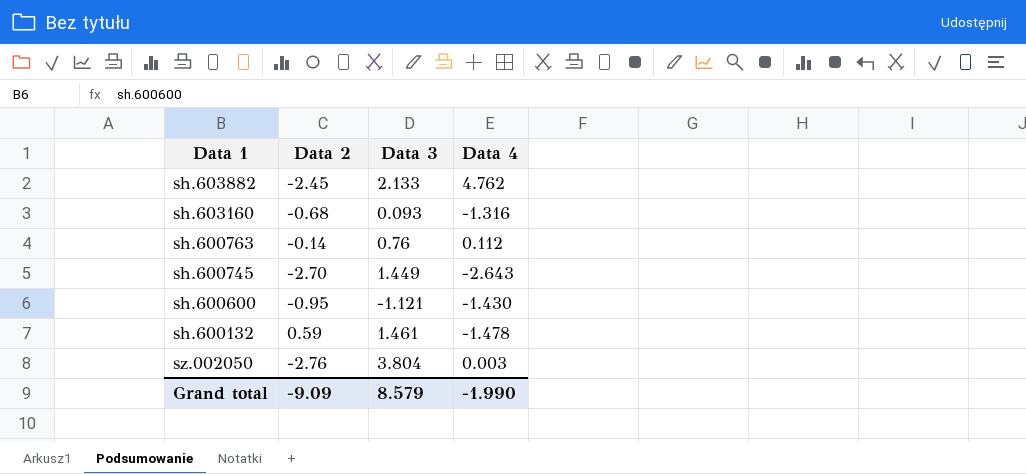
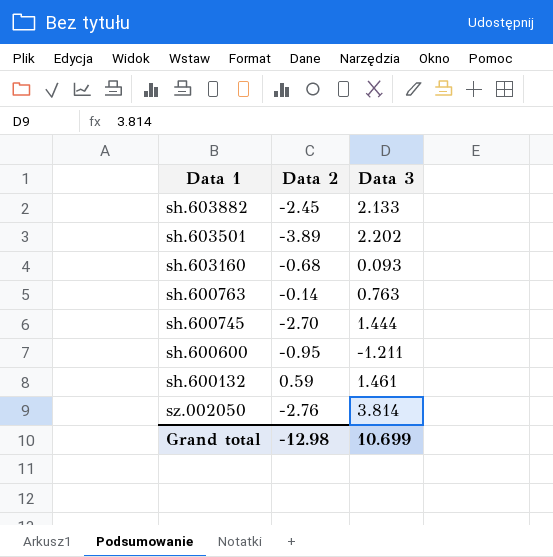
column Data 4 | position: 4 -> none
row sh.603501: none -> -3.89 | 2.202
sh.600763 | Data 3: 0.76 -> 0.763
sh.600745 | Data 3: 1.449 -> 1.444
sh.600600 | Data 3: -1.121 -> -1.211
sz.002050 | Data 3: 3.804 -> 3.814
Grand total | Data 2: -9.09 -> -12.98
Grand total | Data 3: 8.579 -> 10.699

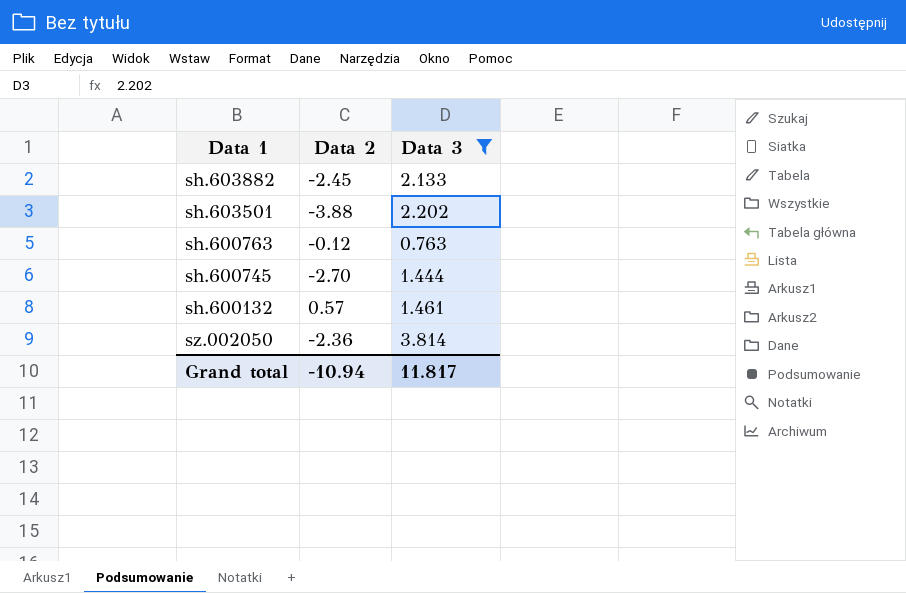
filter: none -> Data 3 >= 0.763
sh.603501 | Data 2: -3.89 -> -3.88
sh.600763 | Data 2: -0.14 -> -0.12
sh.600132 | Data 2: 0.59 -> 0.57
sz.002050 | Data 2: -2.76 -> -2.36
Grand total | Data 2: -12.98 -> -10.94
Grand total | Data 3: 10.699 -> 11.817

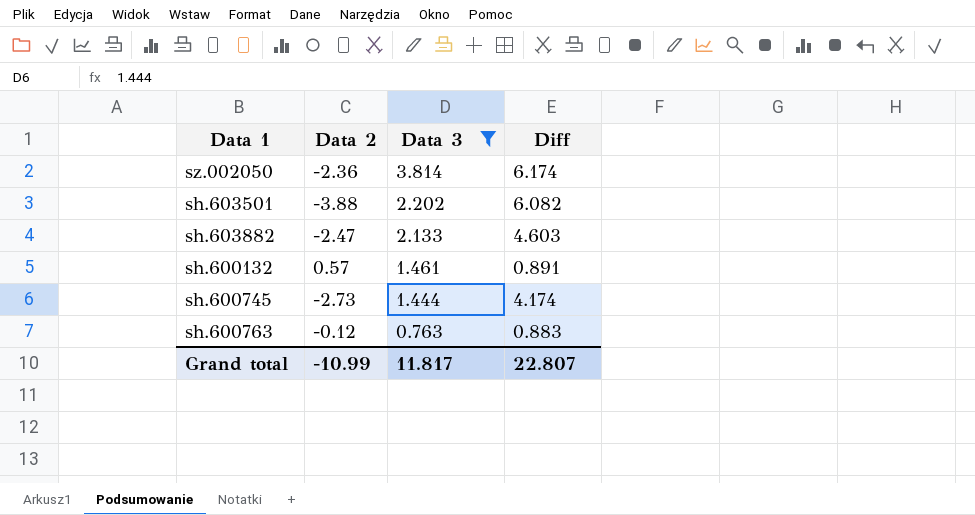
row order: none -> Data 3 descending
column Diff | formula: none -> [Data 3] - [Data 2]
sh.603882 | Data 2: -2.45 -> -2.47
sh.600745 | Data 2: -2.70 -> -2.73
Grand total | Data 2: -10.94 -> -10.99

